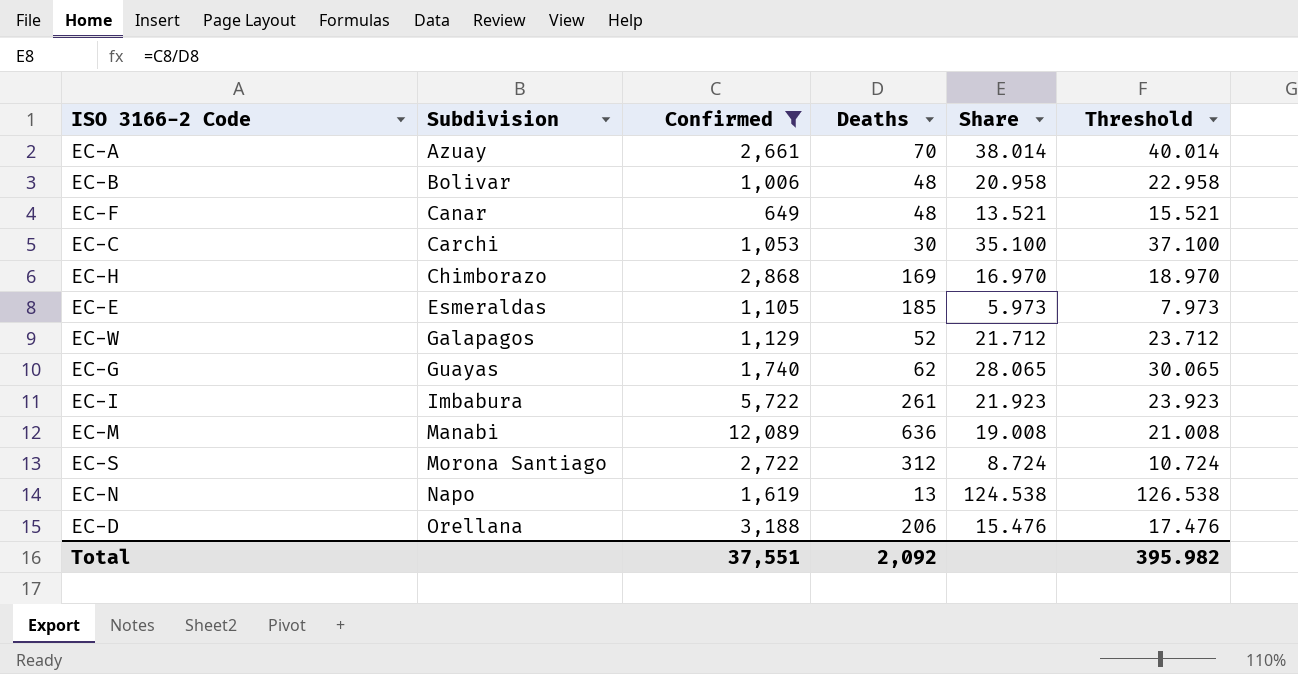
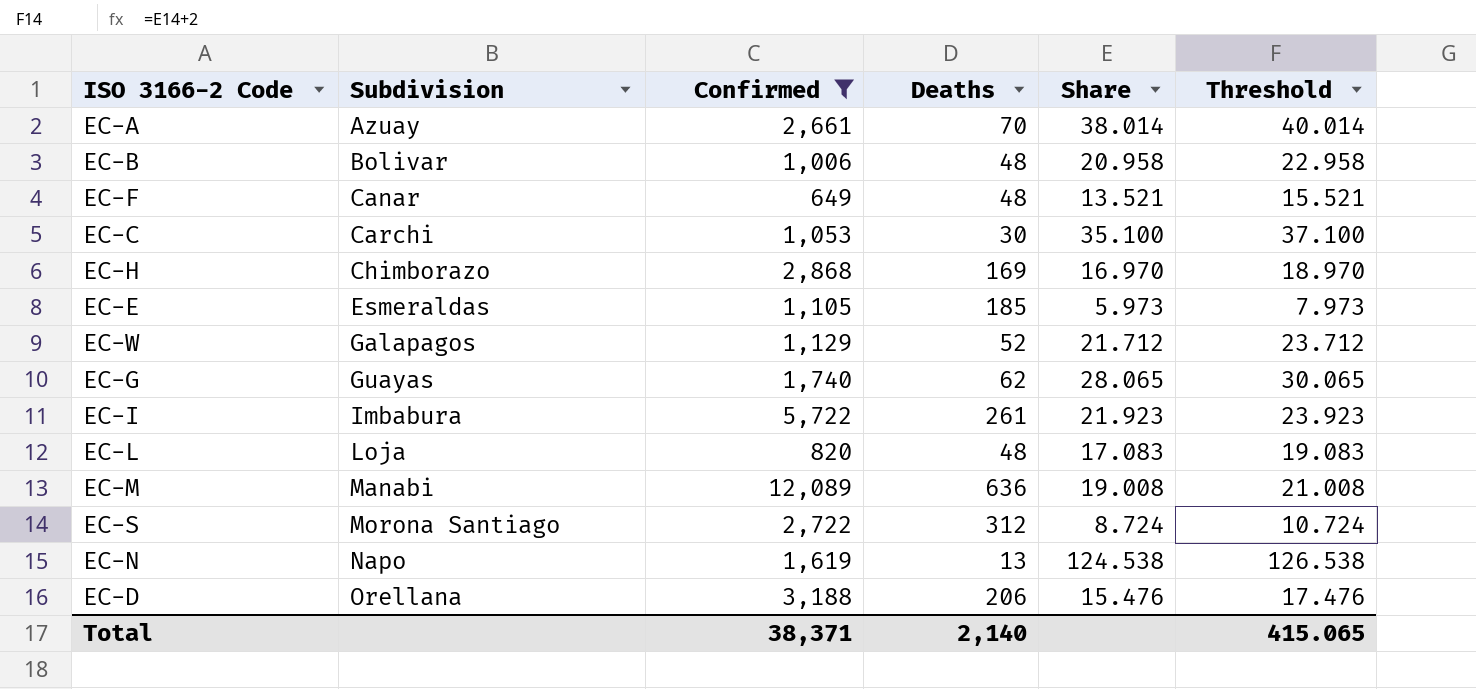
row EC-L: none -> Loja | 820 | 48 | 17.083 | 19.083
Total | Confirmed: 37,551 -> 38,371
Total | Deaths: 2,092 -> 2,140
Total | Threshold: 395.982 -> 415.065

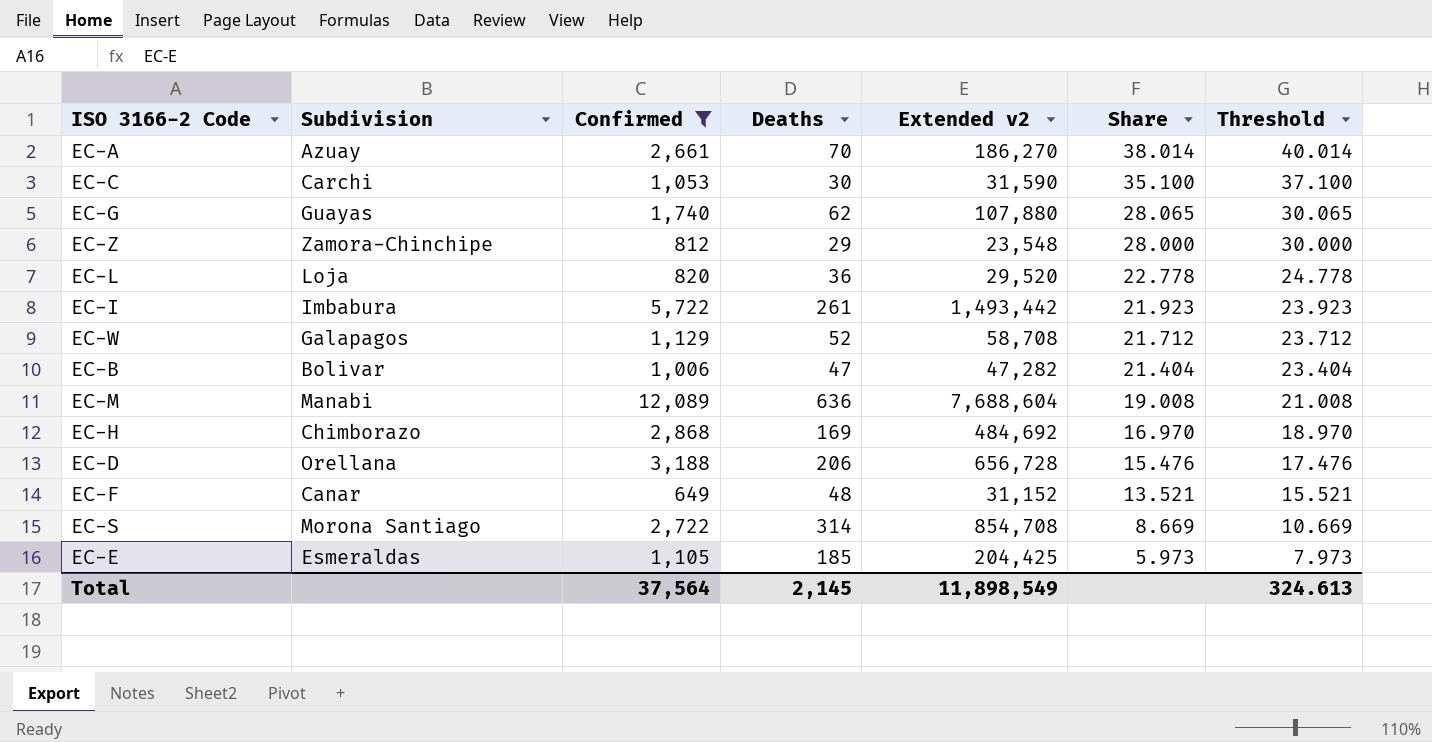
row order: Subdivision ascending -> Share descending
column Extended v2 | formula: none -> [Confirmed] * [Deaths]
row EC-N: Napo | 1,619 | 13 | 124.538 | 126.538 -> none
row EC-Z: none -> Zamora-Chinchipe | 812 | 29 | 23,548 | 28.000 | 30.000
EC-L | Deaths: 48 -> 36
EC-L | Share: 17.083 -> 22.778
EC-L | Threshold: 19.083 -> 24.778
EC-B | Deaths: 48 -> 47
EC-B | Share: 20.958 -> 21.404
EC-B | Threshold: 22.958 -> 23.404
EC-S | Deaths: 312 -> 314
EC-S | Share: 8.724 -> 8.669
EC-S | Threshold: 10.724 -> 10.669
Total | Confirmed: 38,371 -> 37,564
Total | Deaths: 2,140 -> 2,145
Total | Threshold: 415.065 -> 324.613

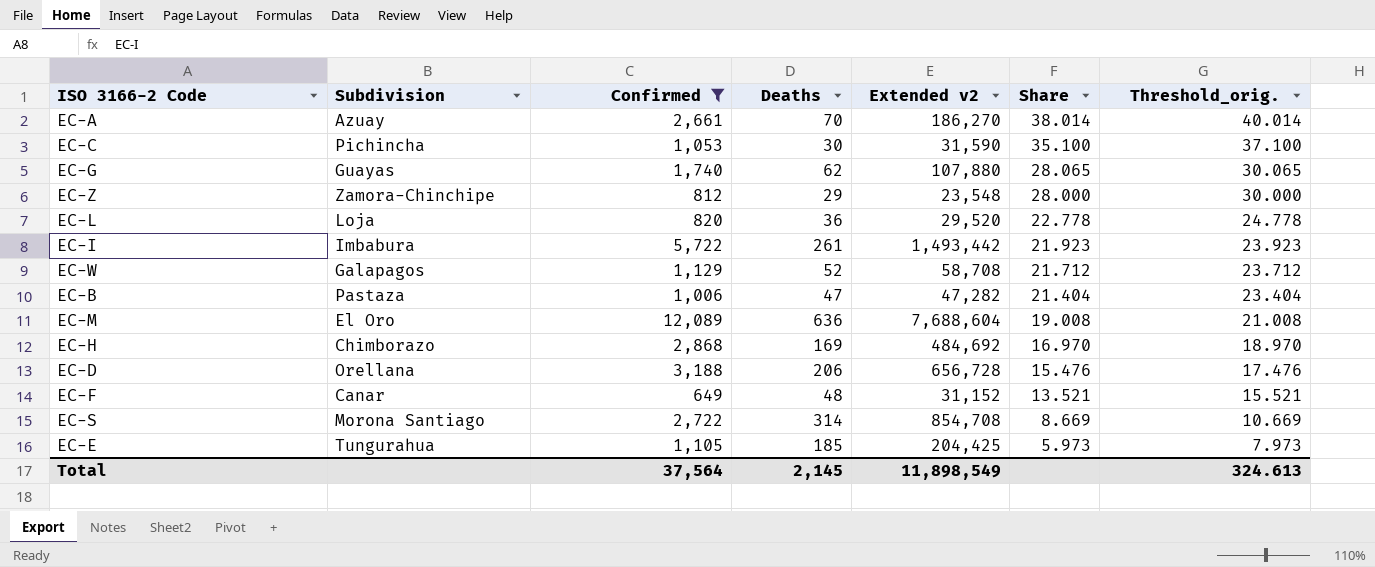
column name: Threshold -> Threshold_orig.
EC-C | Subdivision: Carchi -> Pichincha
EC-B | Subdivision: Bolivar -> Pastaza
EC-M | Subdivision: Manabi -> El Oro
EC-E | Subdivision: Esmeraldas -> Tungurahua

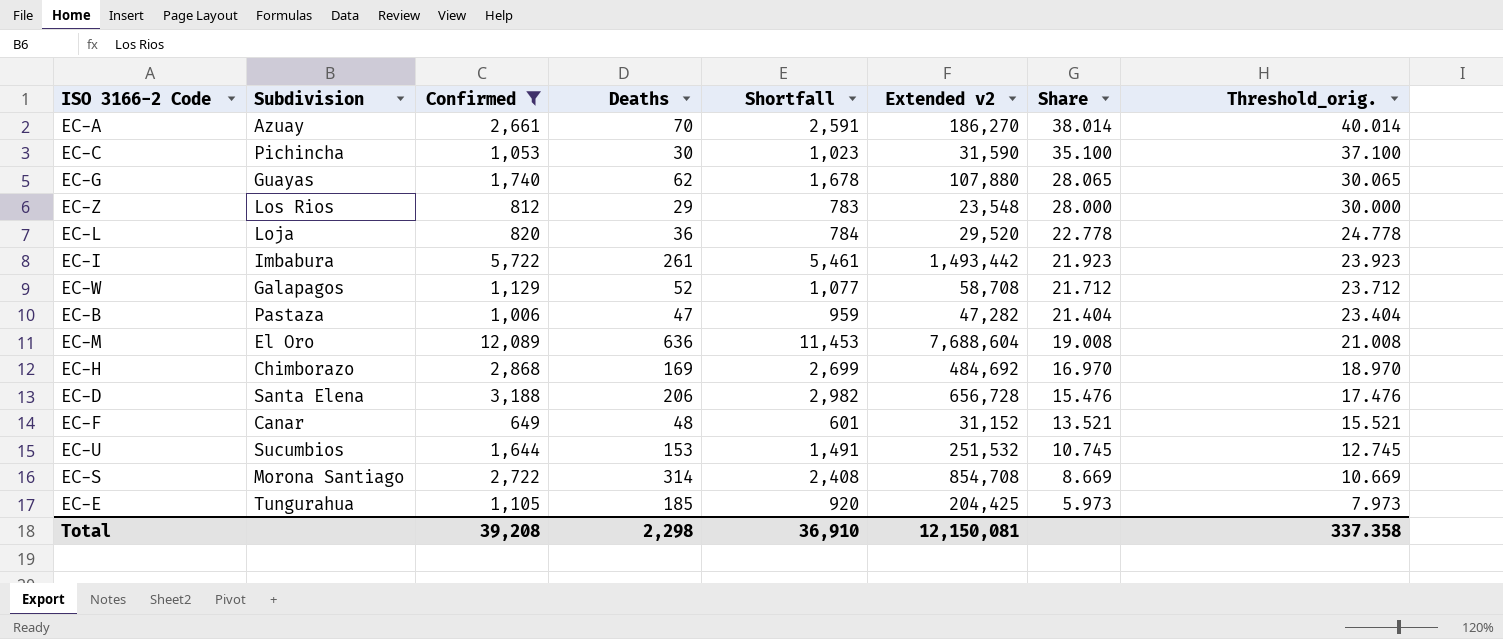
column Shortfall | formula: none -> [Confirmed] - [Deaths]
EC-Z | Subdivision: Zamora-Chinchipe -> Los Rios
EC-D | Subdivision: Orellana -> Santa Elena
row EC-U: none -> Sucumbios | 1,644 | 153 | 1,491 | 251,532 | 10.745 | 12.745
Total | Confirmed: 37,564 -> 39,208
Total | Deaths: 2,145 -> 2,298
Total | Extended v2: 11,898,549 -> 12,150,081
Total | Threshold_orig.: 324.613 -> 337.358

